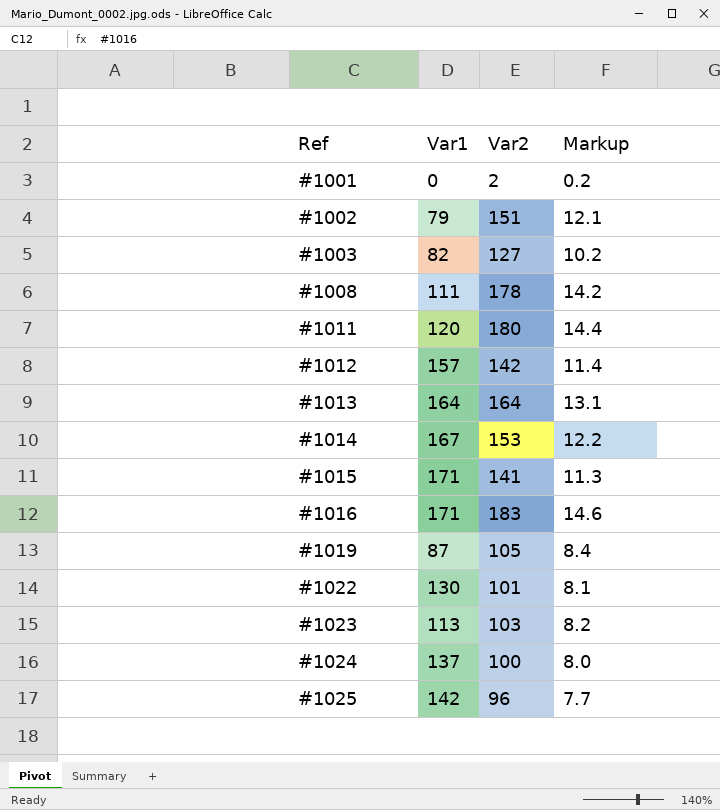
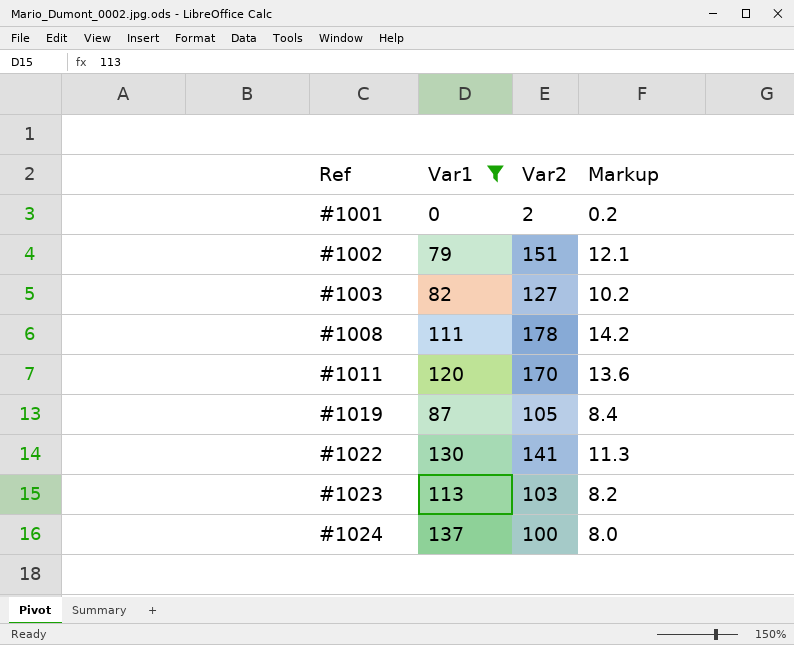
filter: none -> Var1 <= 137
#1011 | Var2: 180 -> 170
#1011 | Markup: 14.4 -> 13.6
#1022 | Var2: 101 -> 141
#1022 | Markup: 8.1 -> 11.3

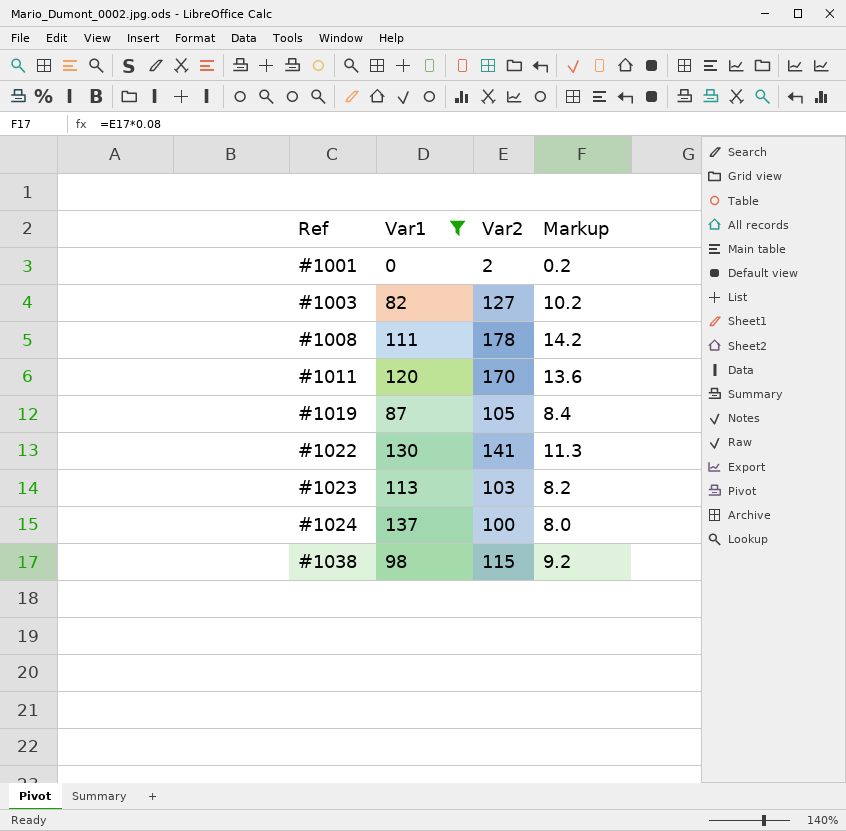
row #1002: 79 | 151 | 12.1 -> none
row #1038: none -> 98 | 115 | 9.2

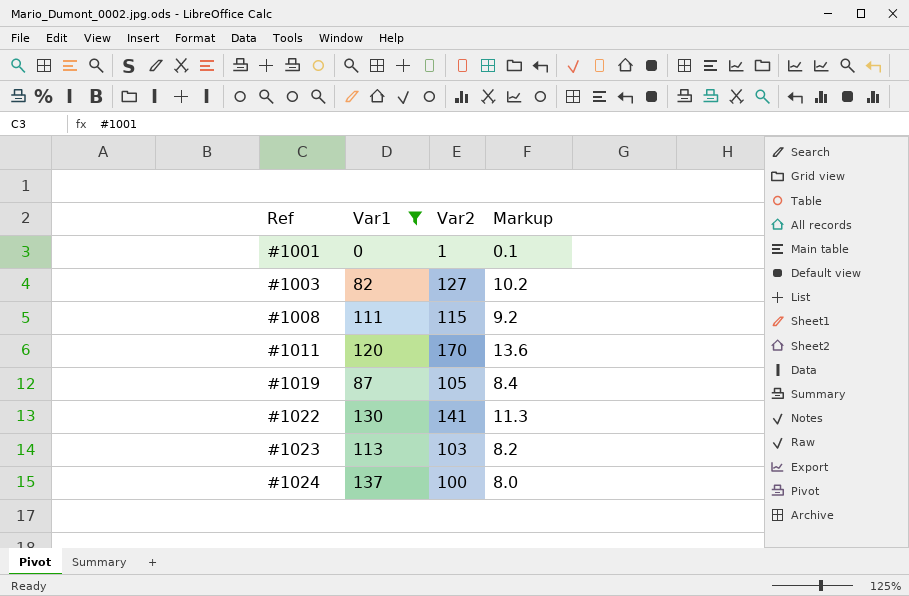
row #1038: 98 | 115 | 9.2 -> none
#1001 | Var2: 2 -> 1
#1001 | Markup: 0.2 -> 0.1
#1008 | Var2: 178 -> 115
#1008 | Markup: 14.2 -> 9.2

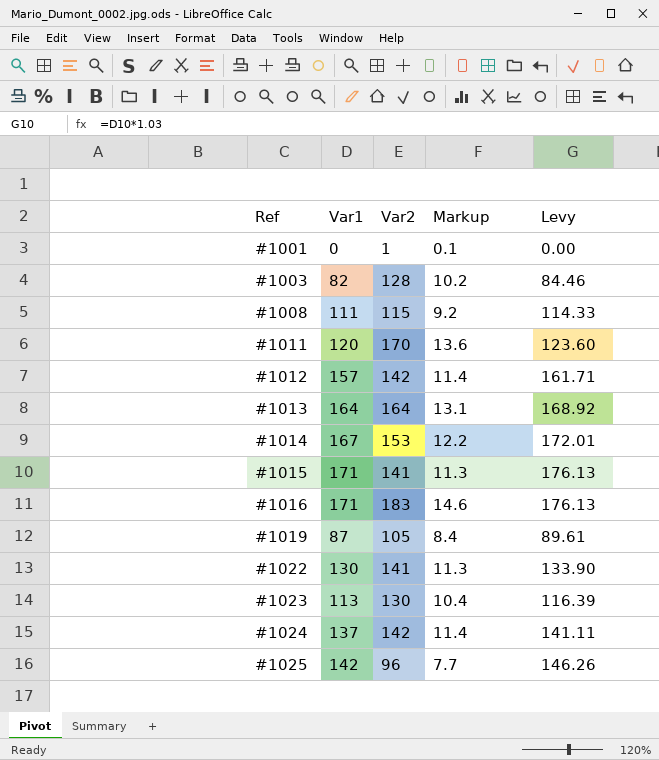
filter: Var1 <= 137 -> none
column Levy | formula: none -> [Var1] * 1.03
#1003 | Var2: 127 -> 128
#1023 | Var2: 103 -> 130
#1023 | Markup: 8.2 -> 10.4
#1024 | Var2: 100 -> 142
#1024 | Markup: 8.0 -> 11.4

